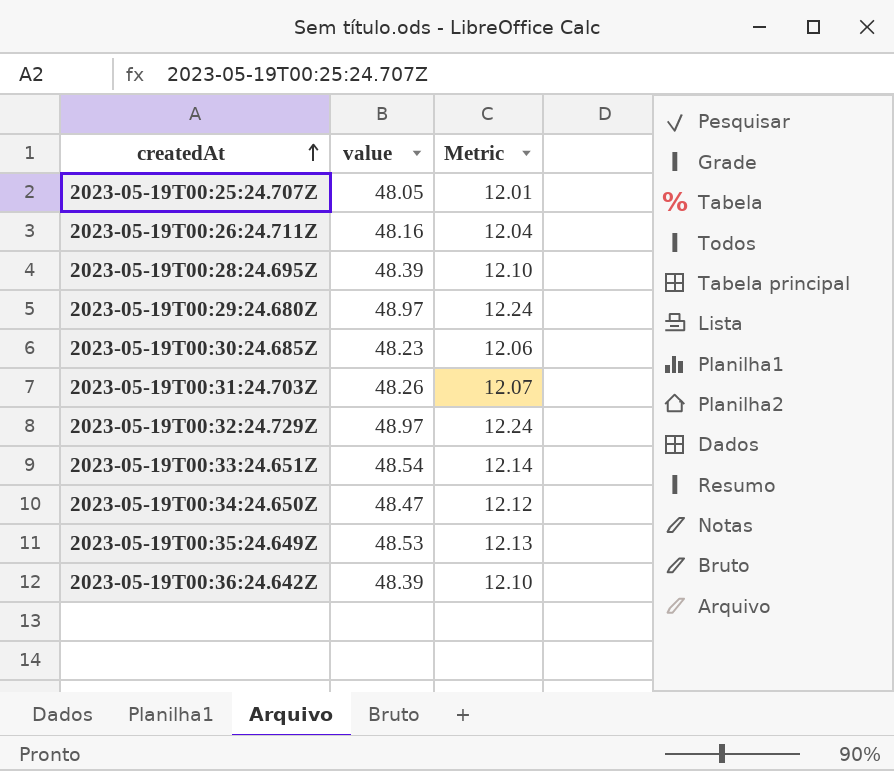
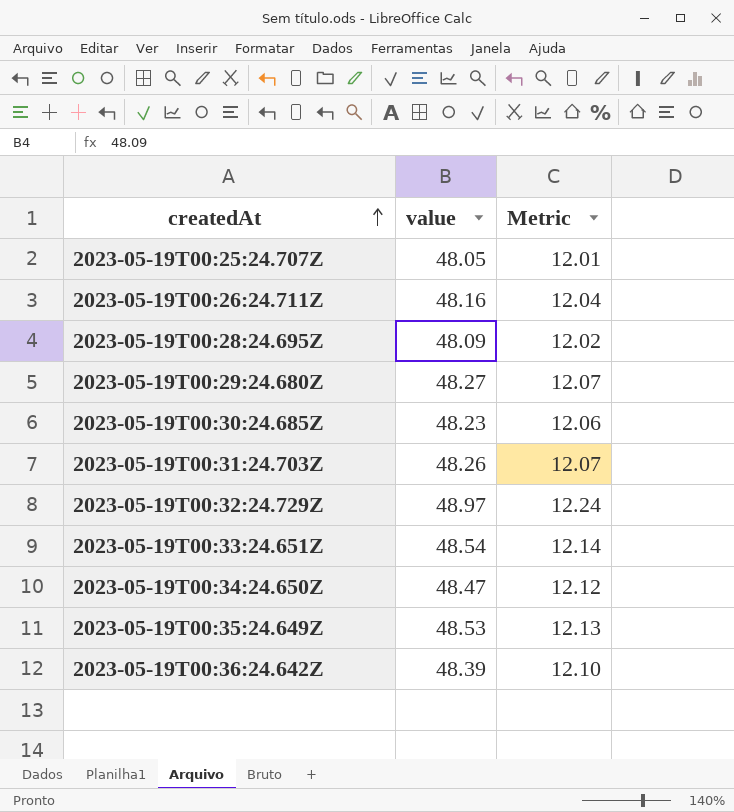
2023-05-19T00:28:24.695Z | value: 48.39 -> 48.09
2023-05-19T00:28:24.695Z | Metric: 12.10 -> 12.02
2023-05-19T00:29:24.680Z | value: 48.97 -> 48.27
2023-05-19T00:29:24.680Z | Metric: 12.24 -> 12.07

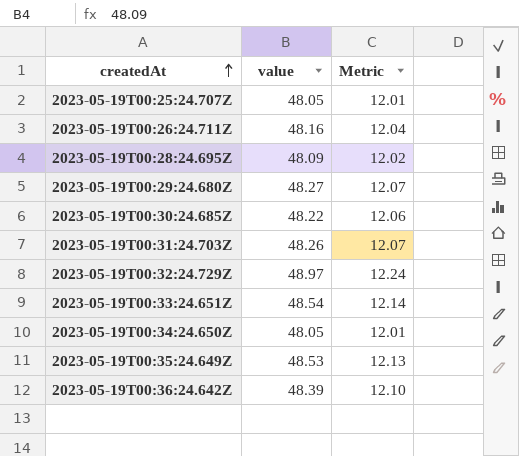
2023-05-19T00:30:24.685Z | value: 48.23 -> 48.22
2023-05-19T00:34:24.650Z | value: 48.47 -> 48.05
2023-05-19T00:34:24.650Z | Metric: 12.12 -> 12.01

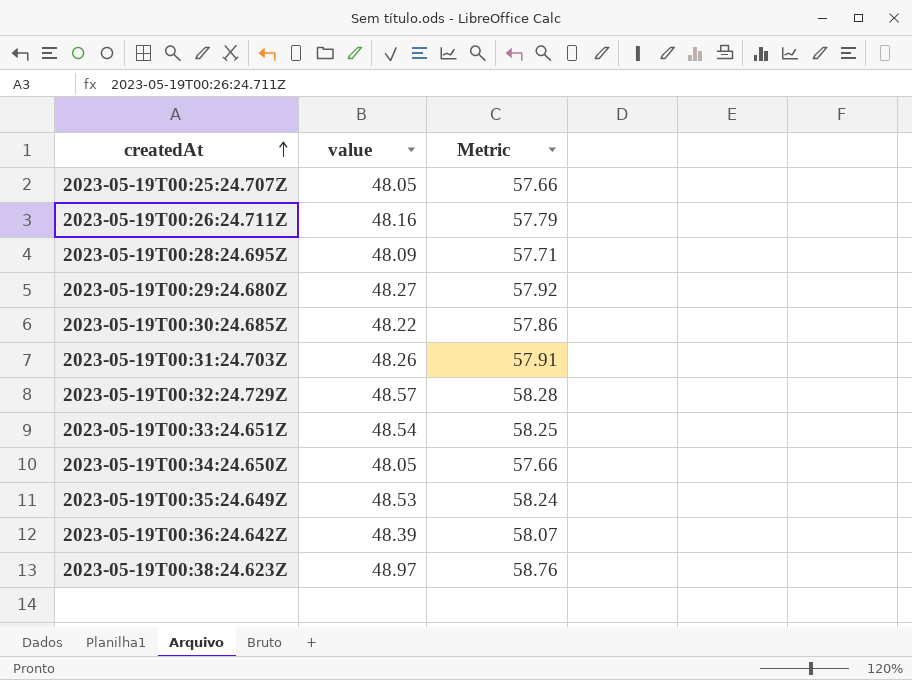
column Metric | formula: [value] * 0.25 -> [value] * 1.2
2023-05-19T00:32:24.729Z | value: 48.97 -> 48.57
row 2023-05-19T00:38:24.623Z: none -> 48.97 | 58.76

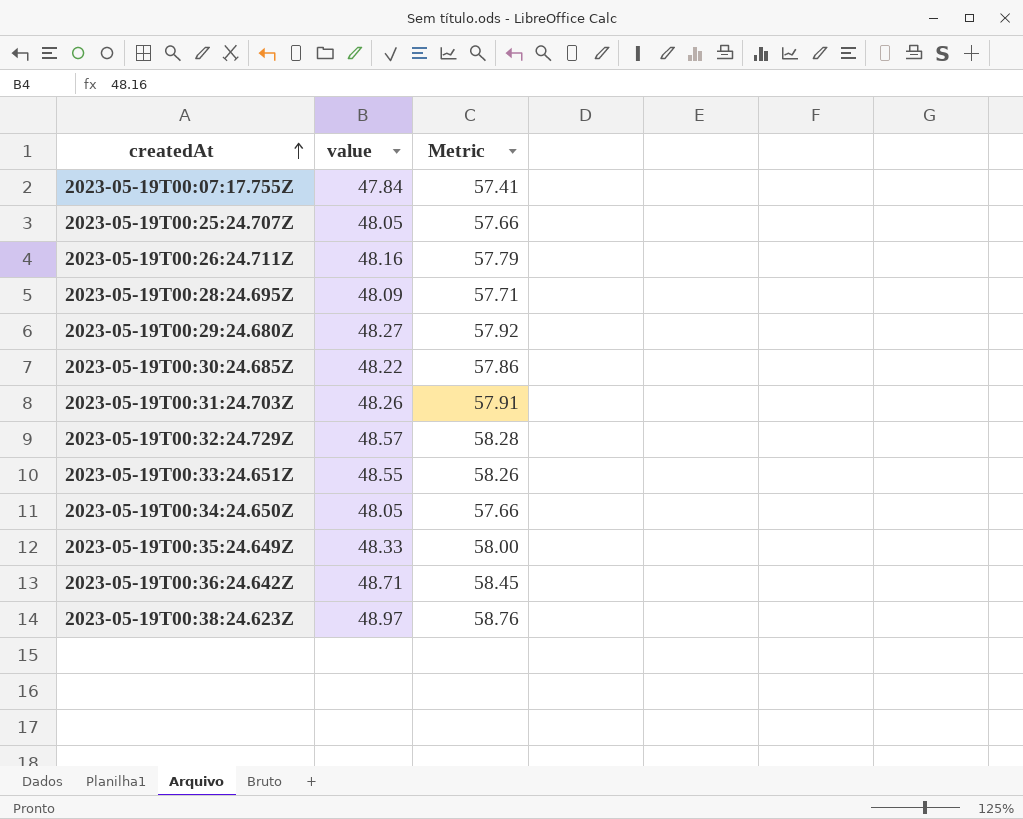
row 2023-05-19T00:07:17.755Z: none -> 47.84 | 57.41
2023-05-19T00:33:24.651Z | value: 48.54 -> 48.55
2023-05-19T00:33:24.651Z | Metric: 58.25 -> 58.26
2023-05-19T00:35:24.649Z | value: 48.53 -> 48.33
2023-05-19T00:35:24.649Z | Metric: 58.24 -> 58.00
2023-05-19T00:36:24.642Z | value: 48.39 -> 48.71
2023-05-19T00:36:24.642Z | Metric: 58.07 -> 58.45

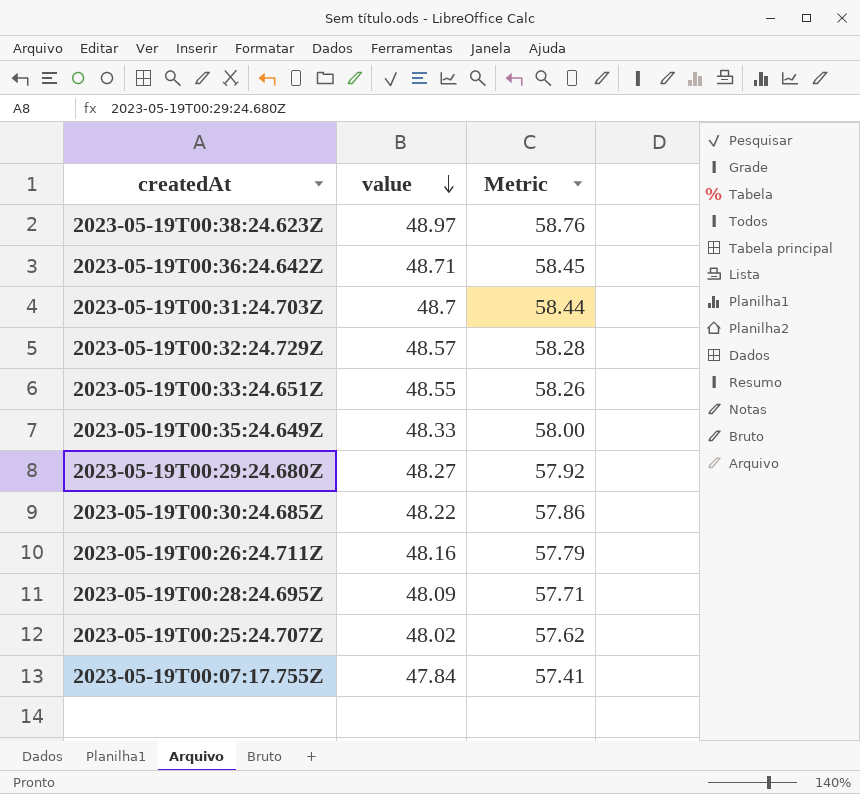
row order: createdAt ascending -> value descending
row 2023-05-19T00:34:24.650Z: 48.05 | 57.66 -> none
2023-05-19T00:31:24.703Z | value: 48.26 -> 48.7
2023-05-19T00:31:24.703Z | Metric: 57.91 -> 58.44
2023-05-19T00:25:24.707Z | value: 48.05 -> 48.02
2023-05-19T00:25:24.707Z | Metric: 57.66 -> 57.62

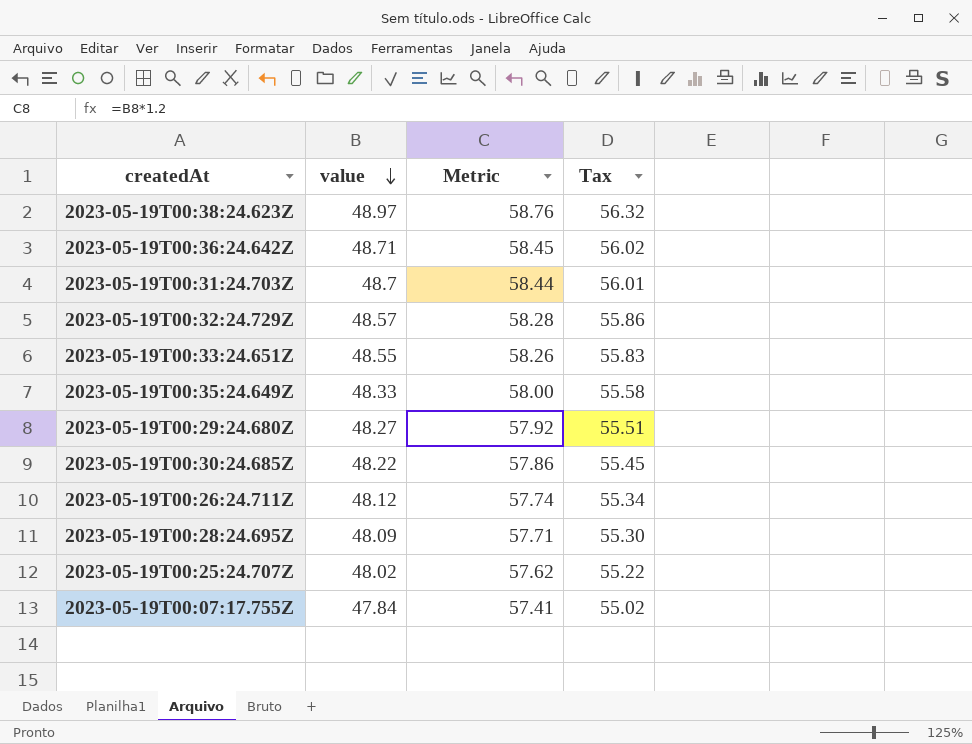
column Tax | formula: none -> [value] * 1.15
2023-05-19T00:26:24.711Z | value: 48.16 -> 48.12
2023-05-19T00:26:24.711Z | Metric: 57.79 -> 57.74

